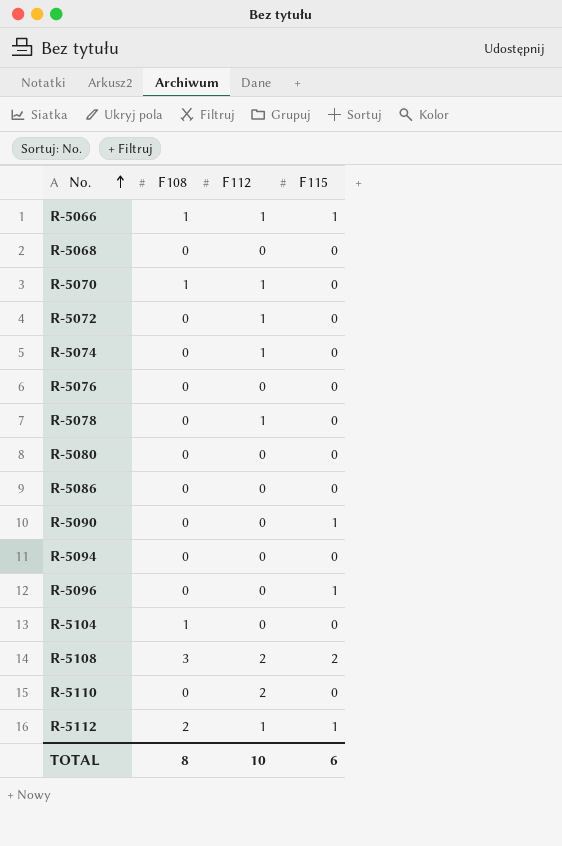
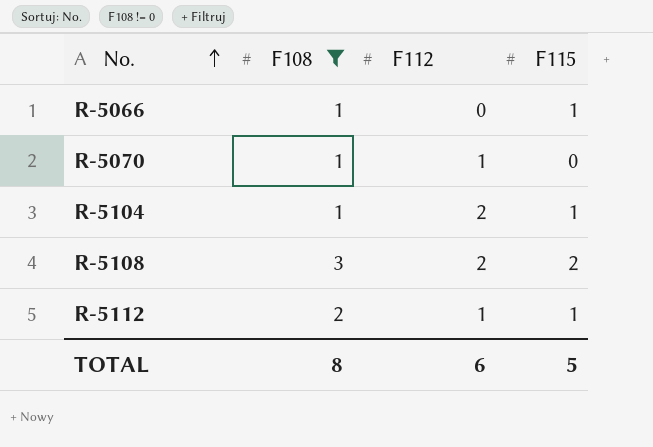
filter: none -> F108 != 0
R-5066 | F112: 1 -> 0
R-5104 | F112: 0 -> 2
R-5104 | F115: 0 -> 1
TOTAL | F112: 10 -> 6
TOTAL | F115: 6 -> 5

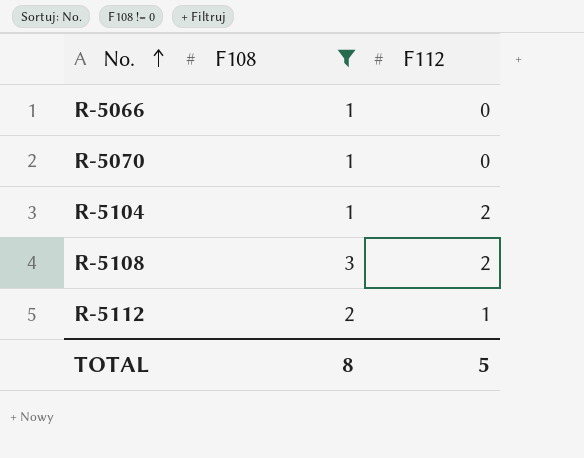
column F115 | position: 4 -> none
R-5070 | F112: 1 -> 0
TOTAL | F112: 6 -> 5

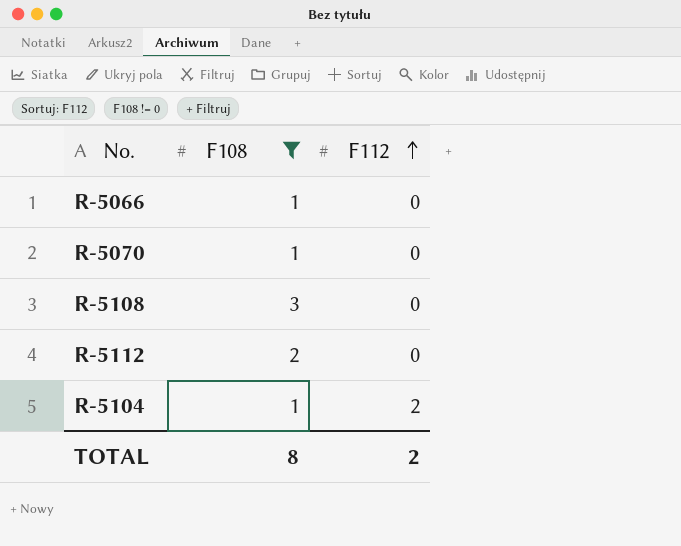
row order: No. ascending -> F112 ascending
R-5108 | F112: 2 -> 0
R-5112 | F112: 1 -> 0
TOTAL | F112: 5 -> 2

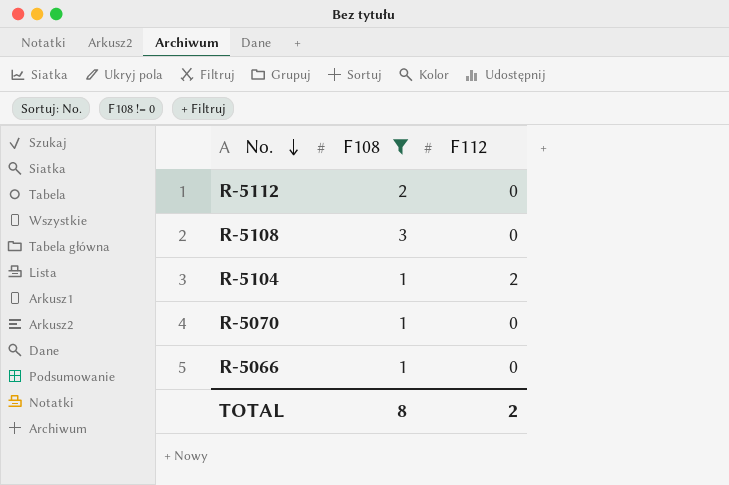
row order: F112 ascending -> No. descending

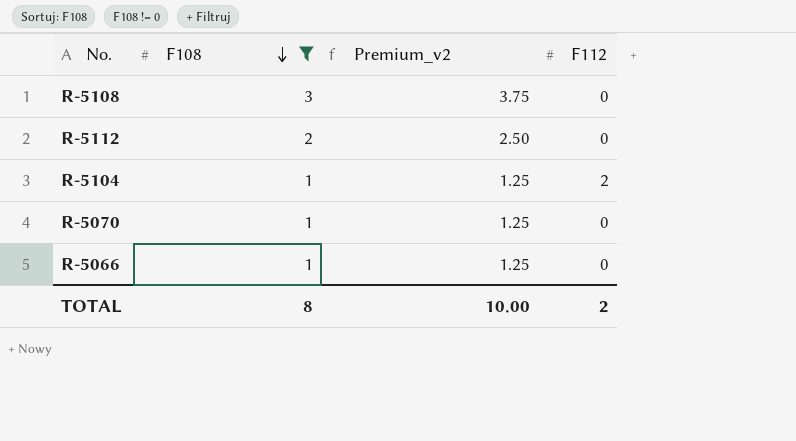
row order: No. descending -> F108 descending
column Premium_v2 | formula: none -> [F108] * 1.25

